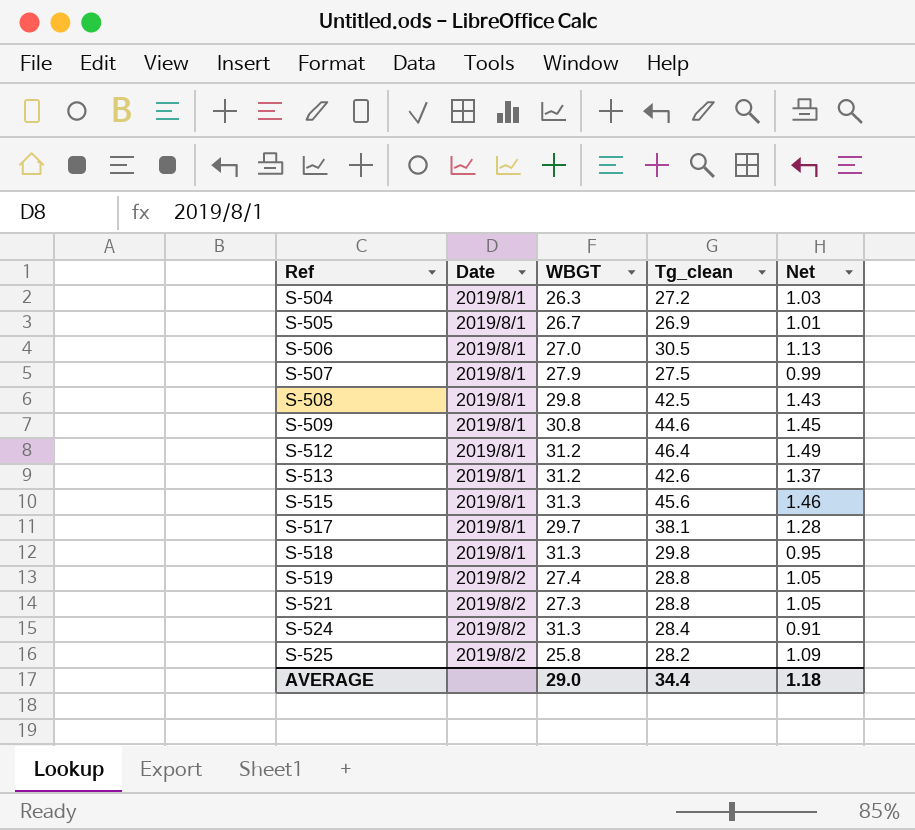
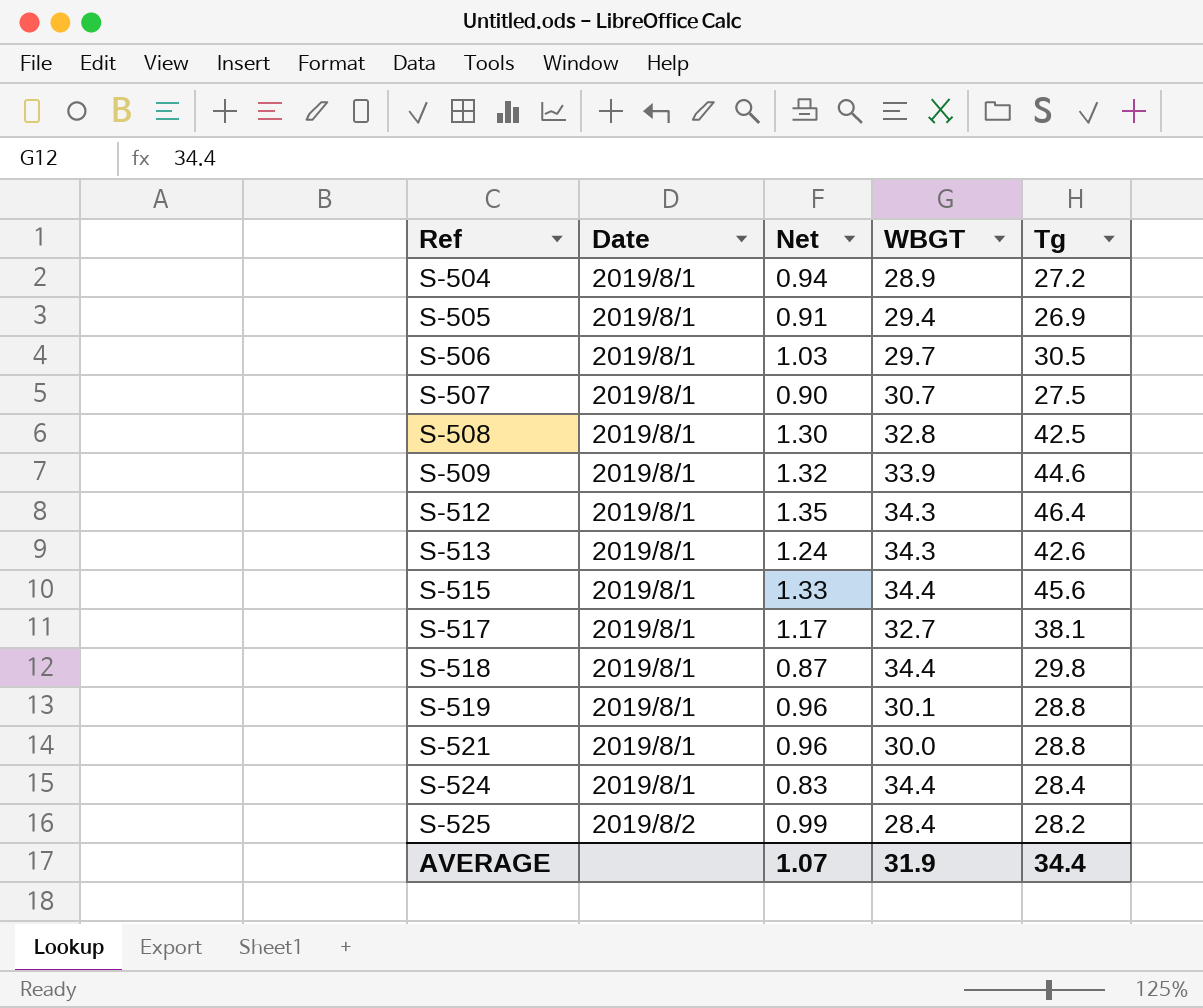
column Net | position: 5 -> 3
column name: Tg_clean -> Tg
S-504 | Net: 1.03 -> 0.94
S-504 | WBGT: 26.3 -> 28.9
S-505 | Net: 1.01 -> 0.91
S-505 | WBGT: 26.7 -> 29.4
S-506 | Net: 1.13 -> 1.03
S-506 | WBGT: 27.0 -> 29.7
S-507 | Net: 0.99 -> 0.90
S-507 | WBGT: 27.9 -> 30.7
S-508 | Net: 1.43 -> 1.30
S-508 | WBGT: 29.8 -> 32.8
S-509 | Net: 1.45 -> 1.32
S-509 | WBGT: 30.8 -> 33.9
S-512 | Net: 1.49 -> 1.35
S-512 | WBGT: 31.2 -> 34.3
S-513 | Net: 1.37 -> 1.24
S-513 | WBGT: 31.2 -> 34.3
S-515 | Net: 1.46 -> 1.33
S-515 | WBGT: 31.3 -> 34.4
S-517 | Net: 1.28 -> 1.17
S-517 | WBGT: 29.7 -> 32.7
S-518 | Net: 0.95 -> 0.87
S-518 | WBGT: 31.3 -> 34.4
S-519 | Date: 2019/8/2 -> 2019/8/1
S-519 | Net: 1.05 -> 0.96
S-519 | WBGT: 27.4 -> 30.1
S-521 | Date: 2019/8/2 -> 2019/8/1
S-521 | Net: 1.05 -> 0.96
S-521 | WBGT: 27.3 -> 30.0
S-524 | Date: 2019/8/2 -> 2019/8/1
S-524 | Net: 0.91 -> 0.83
S-524 | WBGT: 31.3 -> 34.4
S-525 | Net: 1.09 -> 0.99
S-525 | WBGT: 25.8 -> 28.4
AVERAGE | Net: 1.18 -> 1.07
AVERAGE | WBGT: 29.0 -> 31.9

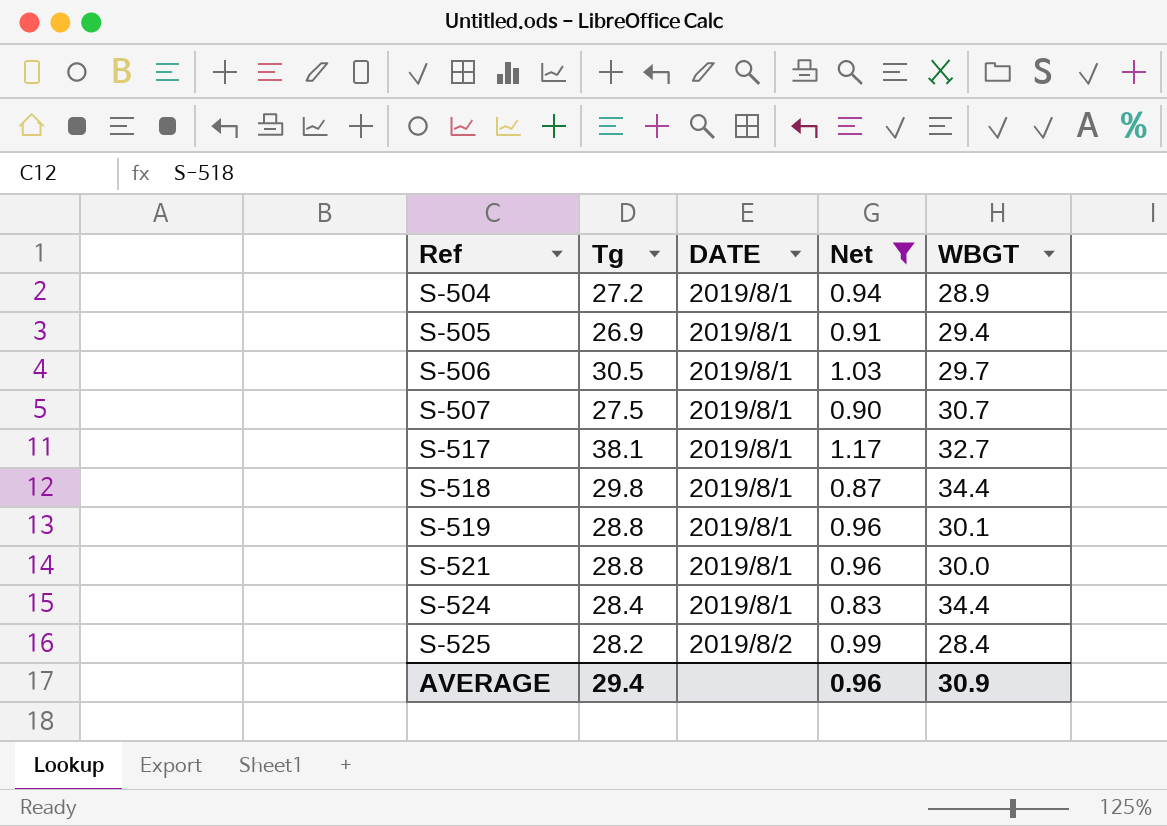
filter: none -> Net <= 1.17
column Tg | position: 5 -> 2
column name: Date -> DATE
AVERAGE | Tg: 34.4 -> 29.4
AVERAGE | Net: 1.07 -> 0.96
AVERAGE | WBGT: 31.9 -> 30.9

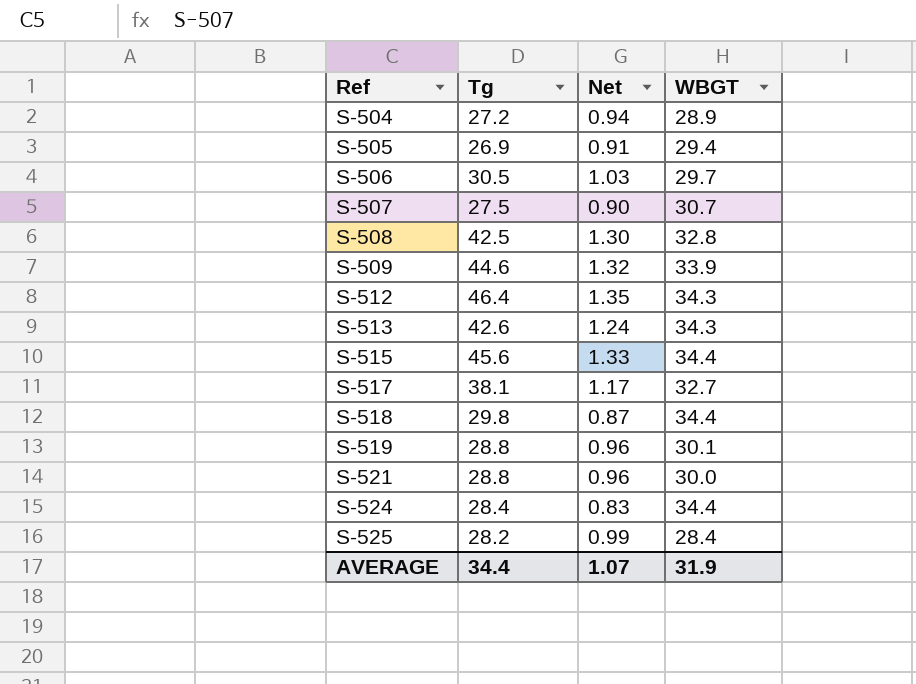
filter: Net <= 1.17 -> none
column DATE | position: 3 -> none
AVERAGE | Tg: 29.4 -> 34.4
AVERAGE | Net: 0.96 -> 1.07
AVERAGE | WBGT: 30.9 -> 31.9

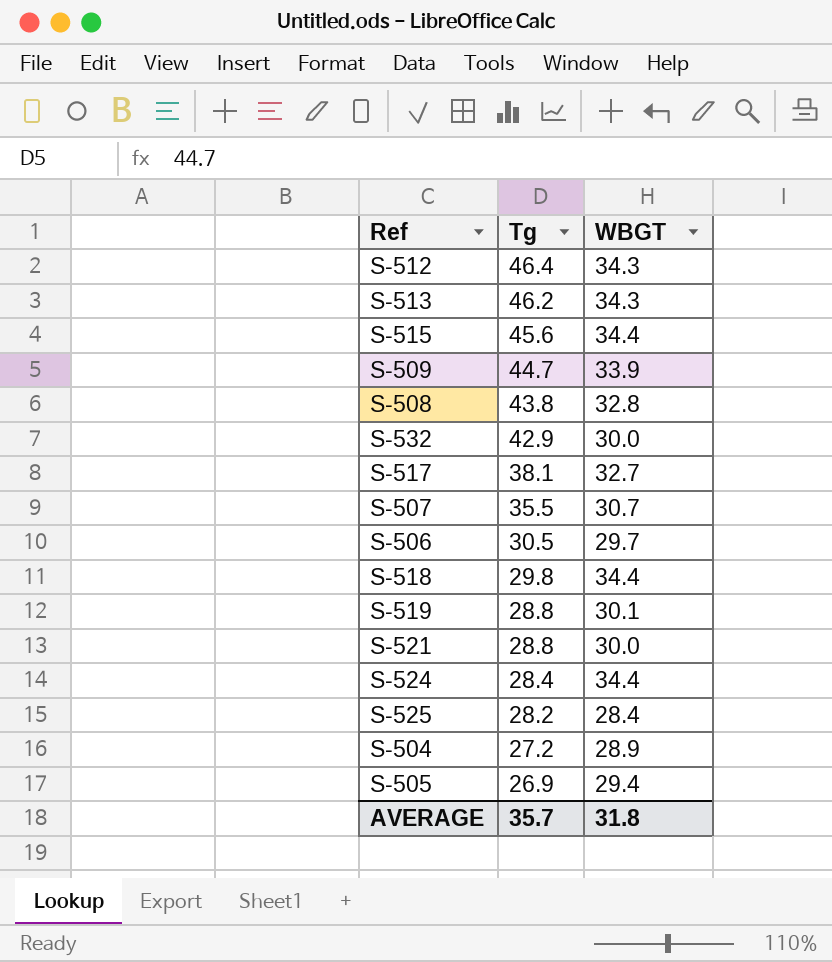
row order: Ref ascending -> Tg descending
column Net | formula: [Tg] / [WBGT] -> none
S-513 | Tg: 42.6 -> 46.2
S-509 | Tg: 44.6 -> 44.7
S-508 | Tg: 42.5 -> 43.8
row S-532: none -> 42.9 | 30.0
S-507 | Tg: 27.5 -> 35.5
AVERAGE | Tg: 34.4 -> 35.7
AVERAGE | WBGT: 31.9 -> 31.8

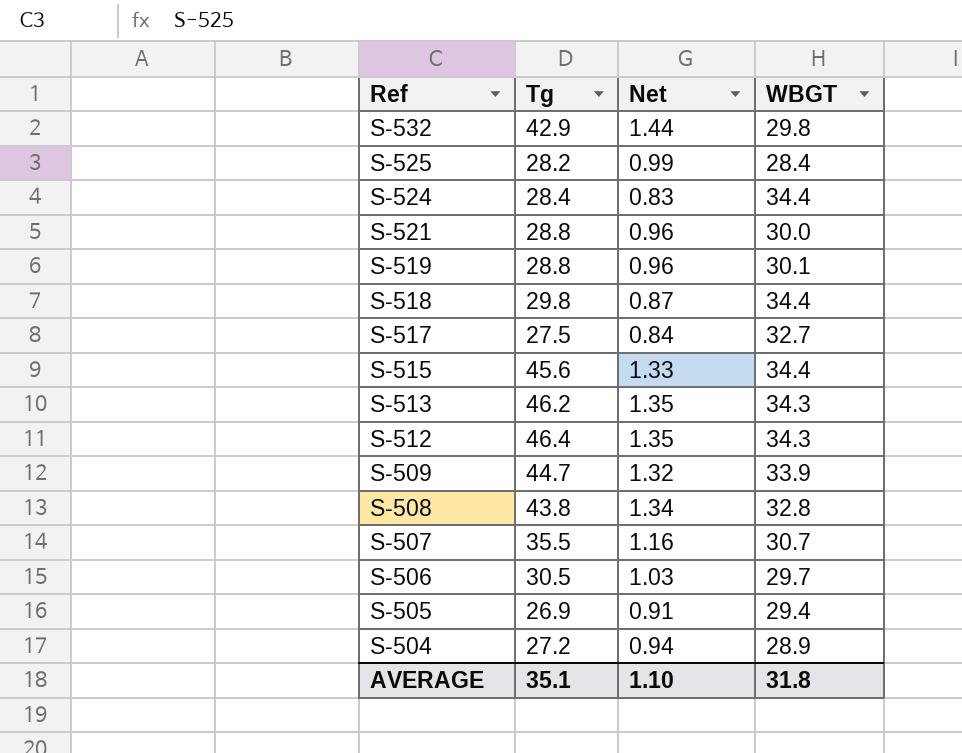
row order: Tg descending -> Ref descending
column Net | formula: none -> [Tg] / [WBGT]
S-532 | WBGT: 30.0 -> 29.8
S-517 | Tg: 38.1 -> 27.5
AVERAGE | Tg: 35.7 -> 35.1

